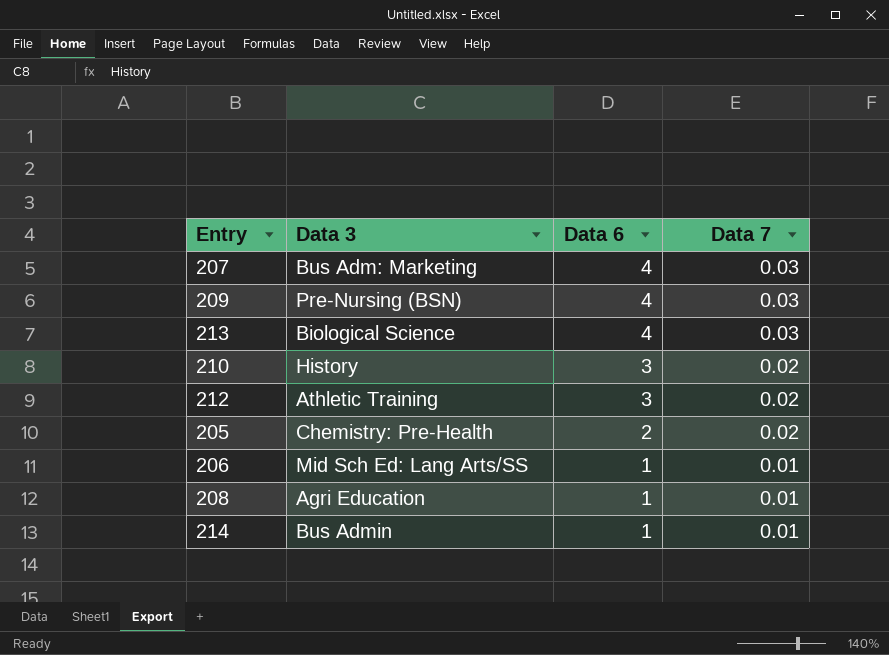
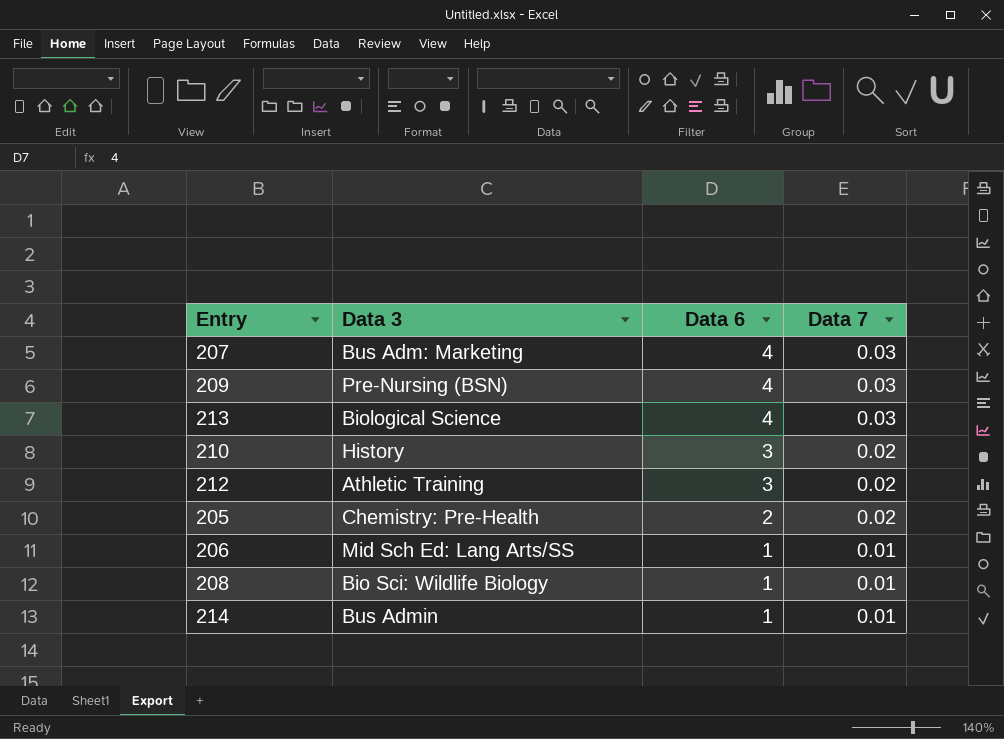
208 | Data 3: Agri Education -> Bio Sci: Wildlife Biology

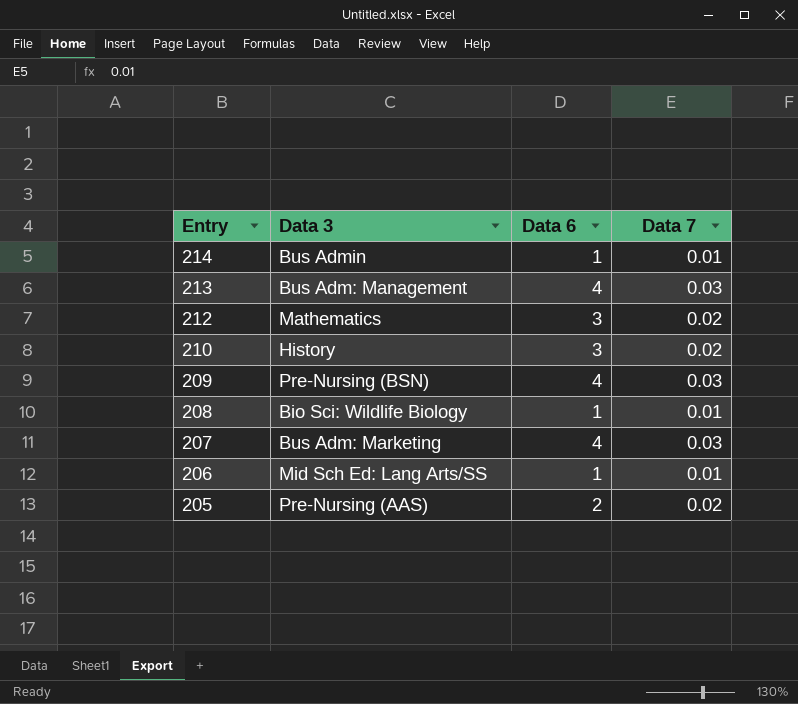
row order: Data 6 descending -> Entry descending
213 | Data 3: Biological Science -> Bus Adm: Management
212 | Data 3: Athletic Training -> Mathematics
205 | Data 3: Chemistry: Pre-Health -> Pre-Nursing (AAS)

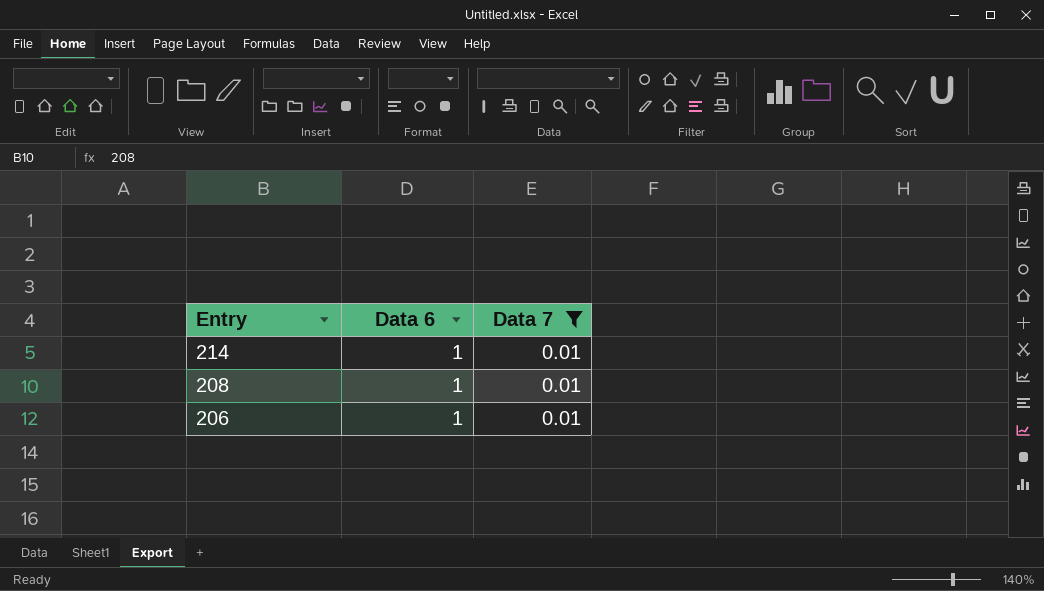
filter: none -> Data 7 = 0.01
column Data 3 | position: 2 -> none

